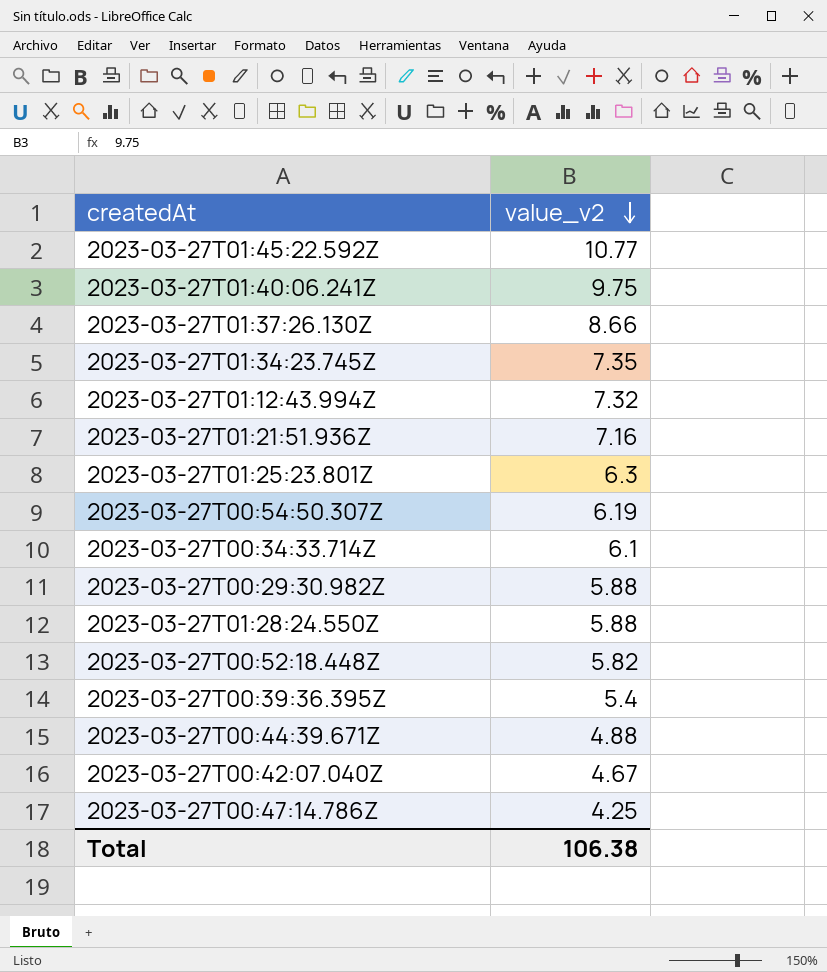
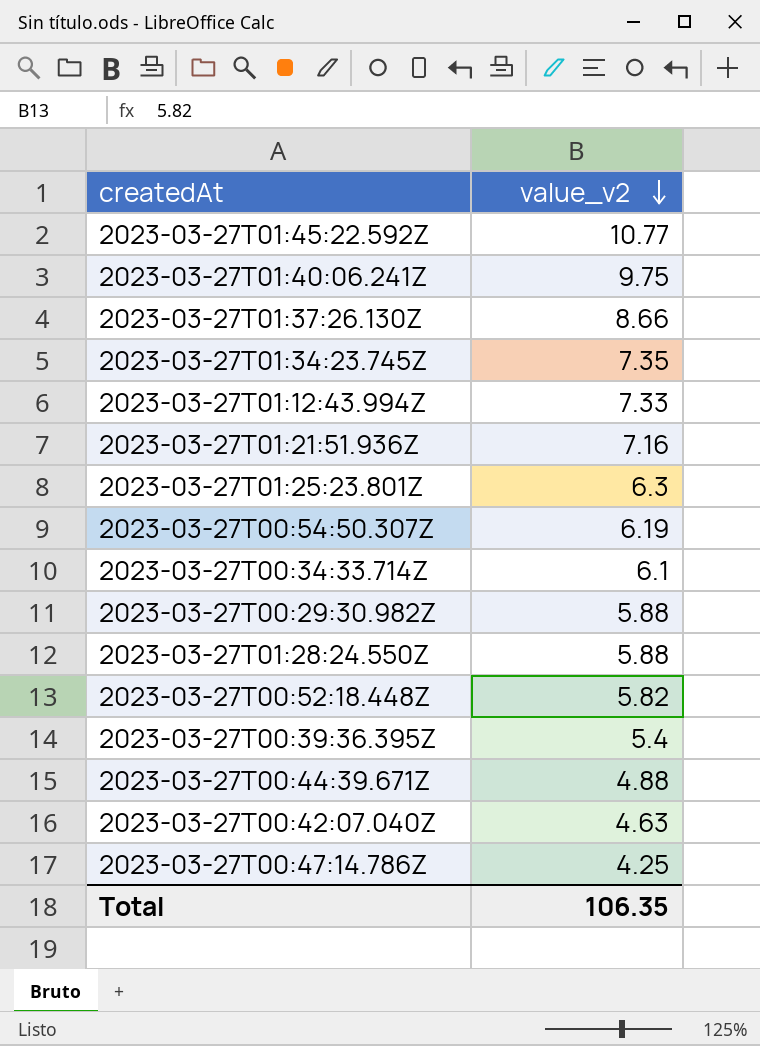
2023-03-27T01:12:43.994Z | value_v2: 7.32 -> 7.33
2023-03-27T00:42:07.040Z | value_v2: 4.67 -> 4.63
Total | value_v2: 106.38 -> 106.35

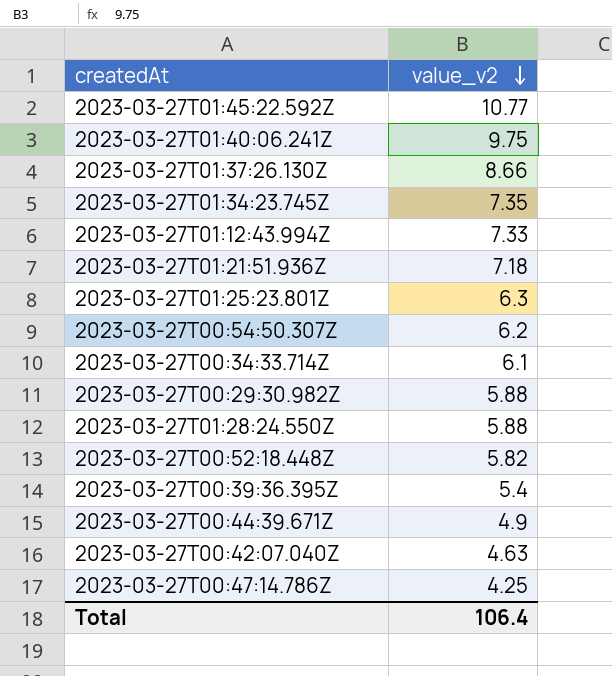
2023-03-27T01:21:51.936Z | value_v2: 7.16 -> 7.18
2023-03-27T00:54:50.307Z | value_v2: 6.19 -> 6.2
2023-03-27T00:44:39.671Z | value_v2: 4.88 -> 4.9
Total | value_v2: 106.35 -> 106.4

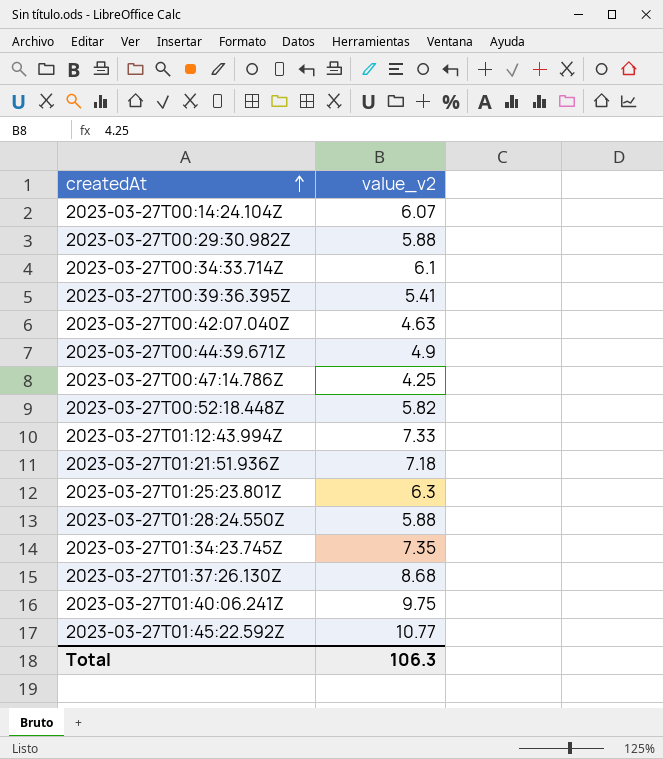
row order: value_v2 descending -> createdAt ascending
row 2023-03-27T00:54:50.307Z: 6.2 -> none
row 2023-03-27T00:14:24.104Z: none -> 6.07
2023-03-27T00:39:36.395Z | value_v2: 5.4 -> 5.41
2023-03-27T01:37:26.130Z | value_v2: 8.66 -> 8.68
Total | value_v2: 106.4 -> 106.3

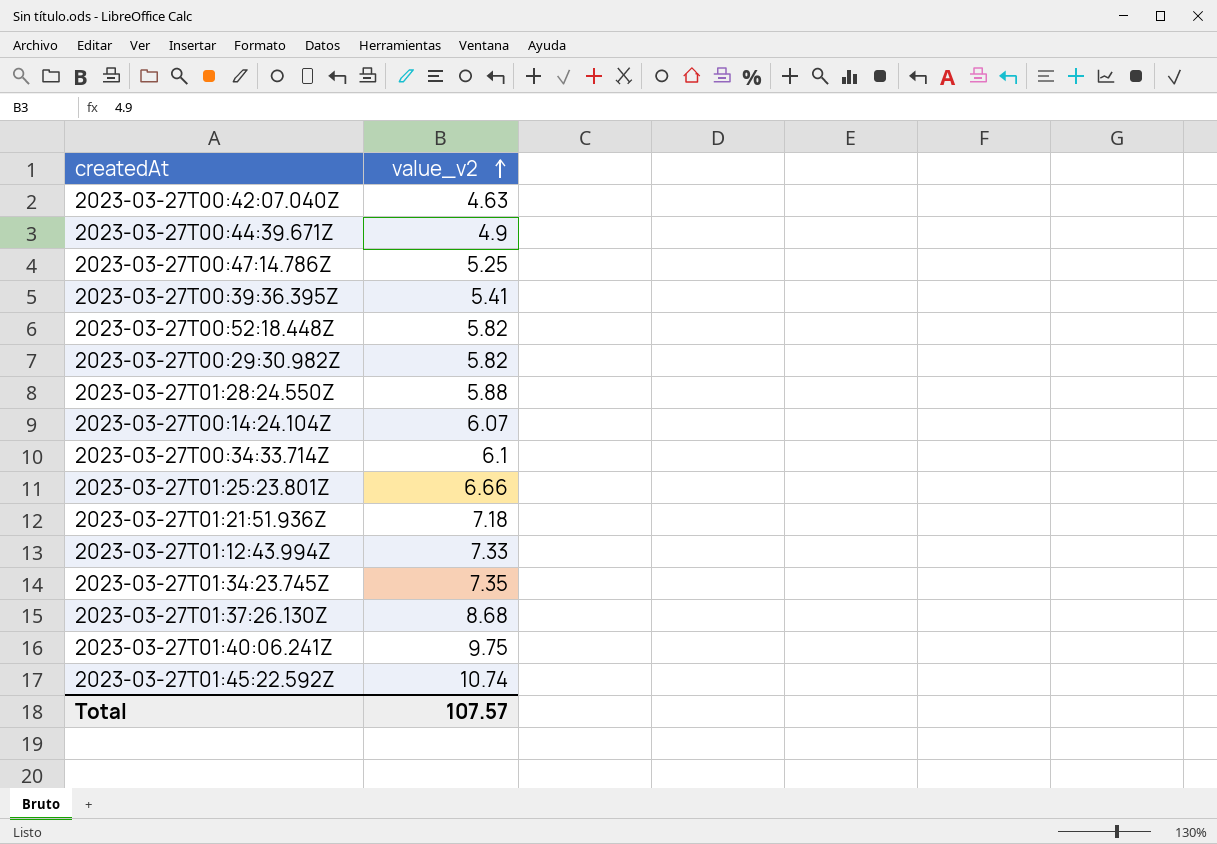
row order: createdAt ascending -> value_v2 ascending
2023-03-27T00:47:14.786Z | value_v2: 4.25 -> 5.25
2023-03-27T00:29:30.982Z | value_v2: 5.88 -> 5.82
2023-03-27T01:25:23.801Z | value_v2: 6.3 -> 6.66
2023-03-27T01:45:22.592Z | value_v2: 10.77 -> 10.74
Total | value_v2: 106.3 -> 107.57

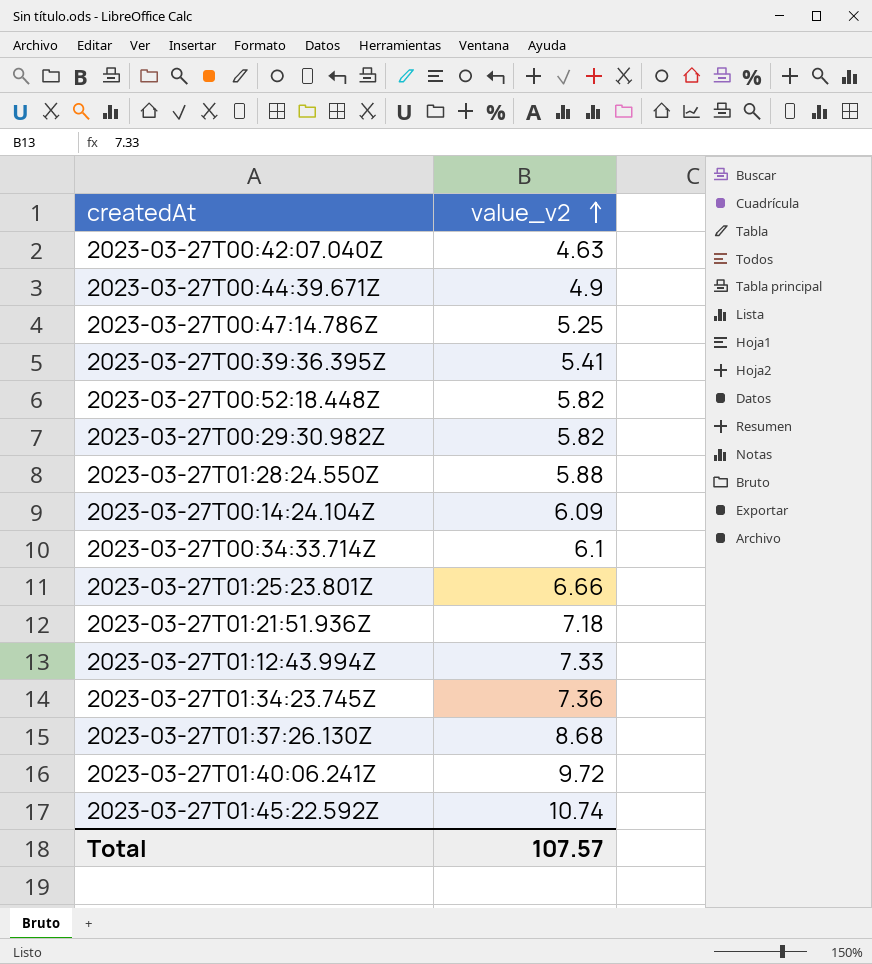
2023-03-27T00:14:24.104Z | value_v2: 6.07 -> 6.09
2023-03-27T01:34:23.745Z | value_v2: 7.35 -> 7.36
2023-03-27T01:40:06.241Z | value_v2: 9.75 -> 9.72

